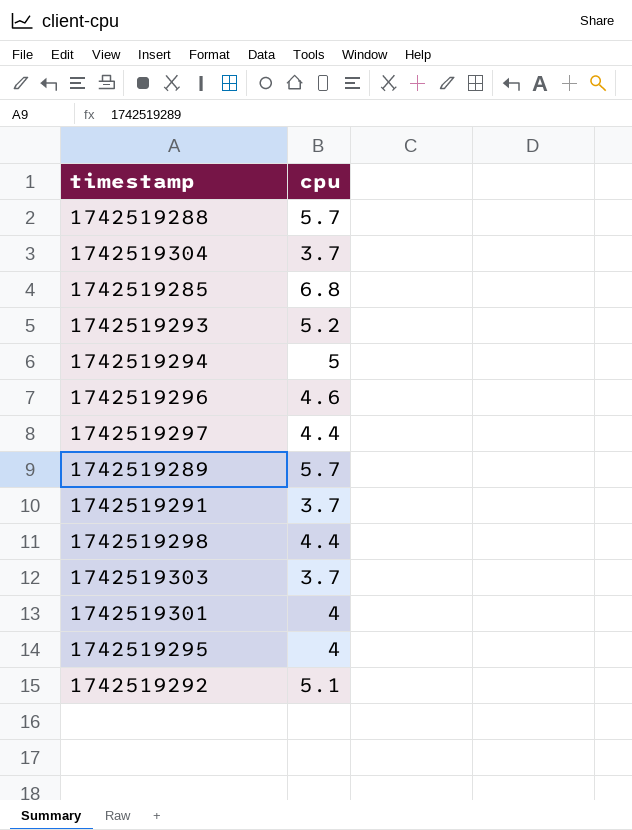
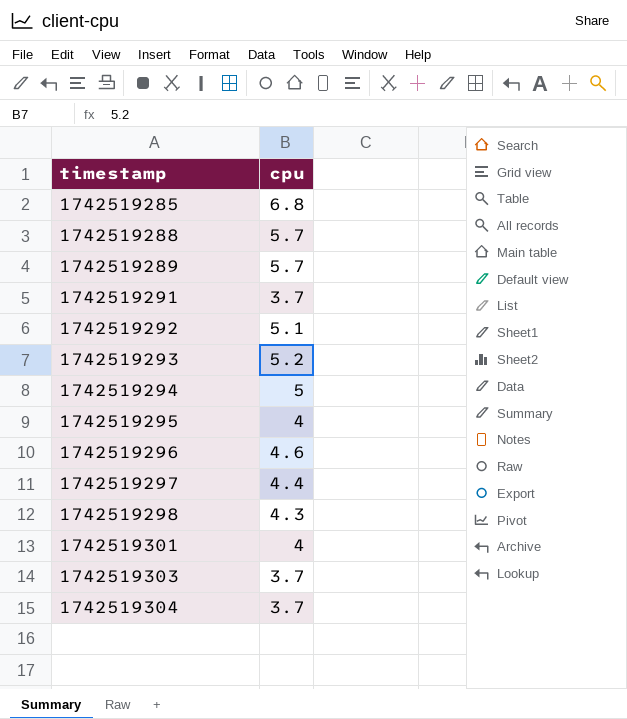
row order: none -> timestamp ascending
1742519298 | cpu: 4.4 -> 4.3

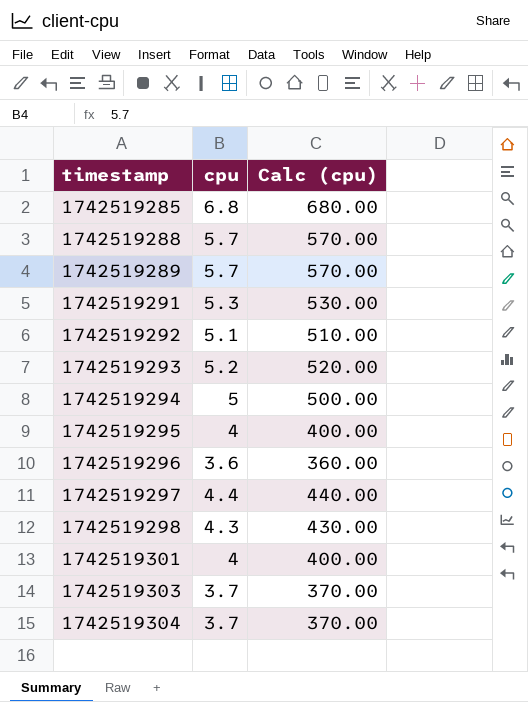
column Calc (cpu) | formula: none -> [cpu] * 100
1742519291 | cpu: 3.7 -> 5.3
1742519296 | cpu: 4.6 -> 3.6

